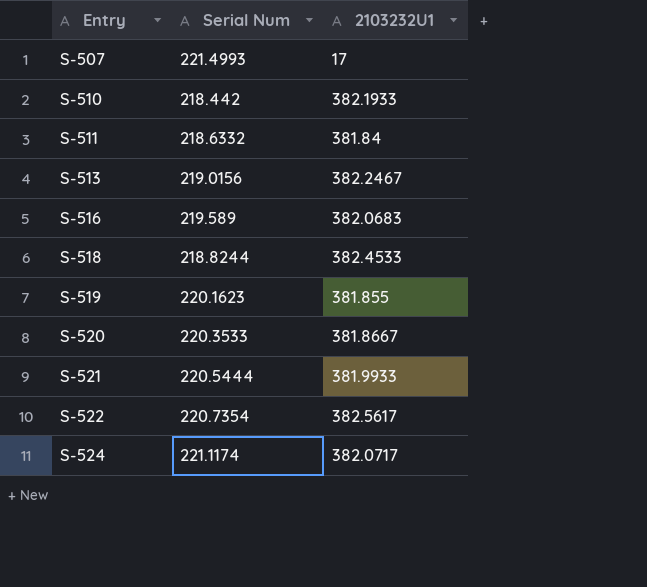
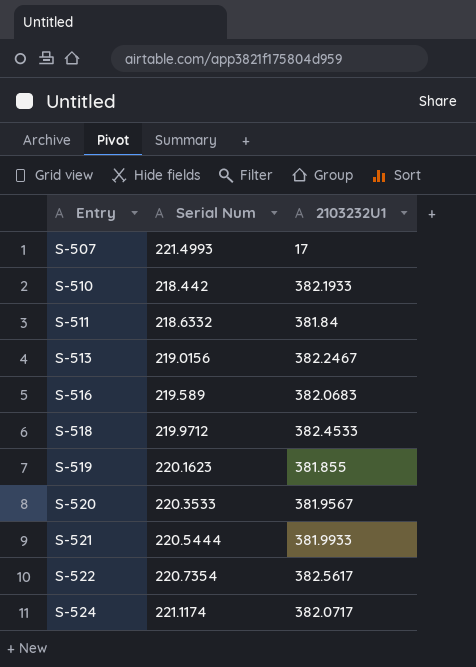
S-518 | Serial Num: 218.8244 -> 219.9712
S-520 | 2103232U1: 381.8667 -> 381.9567

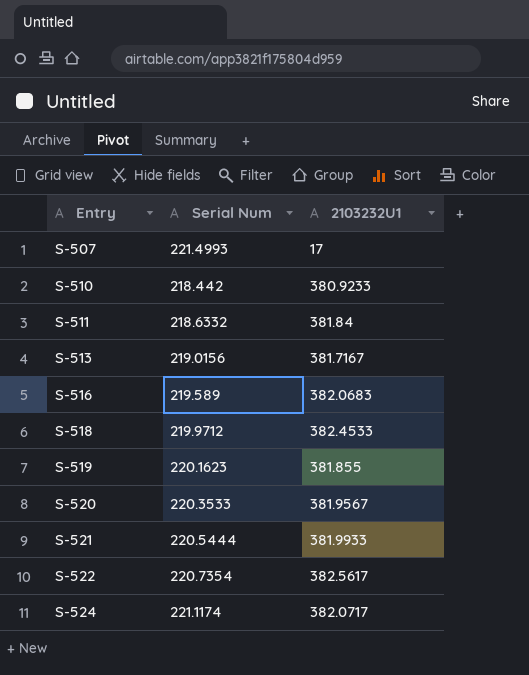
S-510 | 2103232U1: 382.1933 -> 380.9233
S-513 | 2103232U1: 382.2467 -> 381.7167

